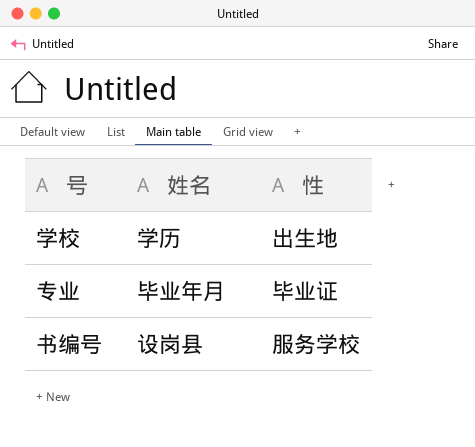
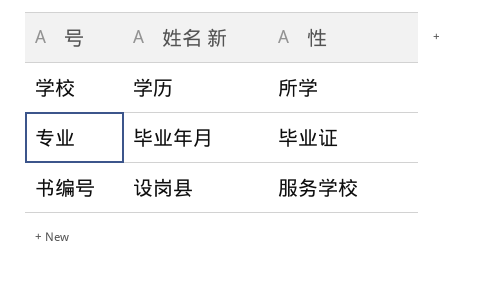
column name: 姓名 -> 姓名 新
学校 | 性: 出生地 -> 所学

